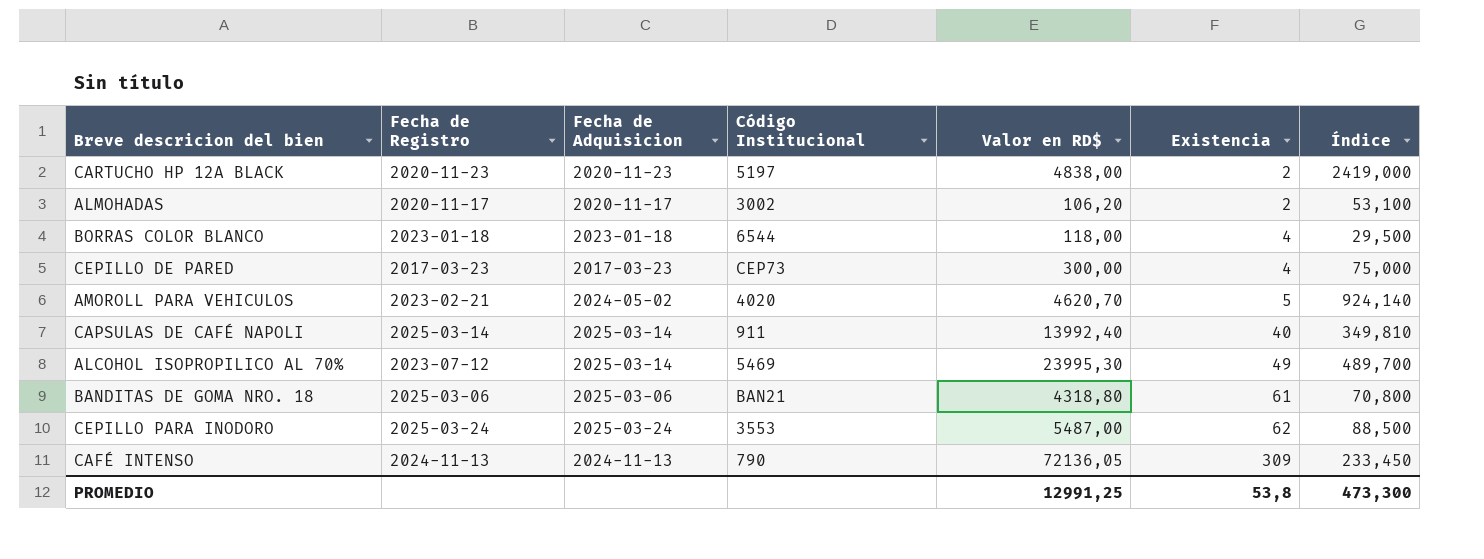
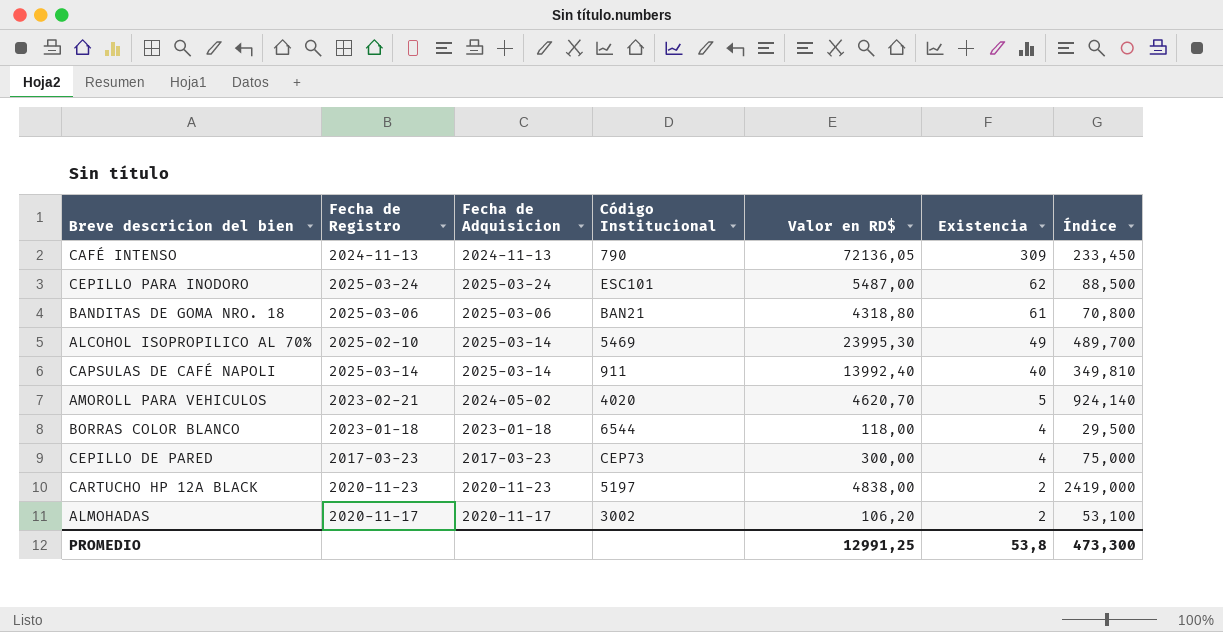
row order: Existencia ascending -> Existencia descending
CEPILLO PARA INODORO | Código Institucional: 3553 -> ESC101
ALCOHOL ISOPROPILICO AL 70% | Fecha de Registro: 2023-07-12 -> 2025-02-10

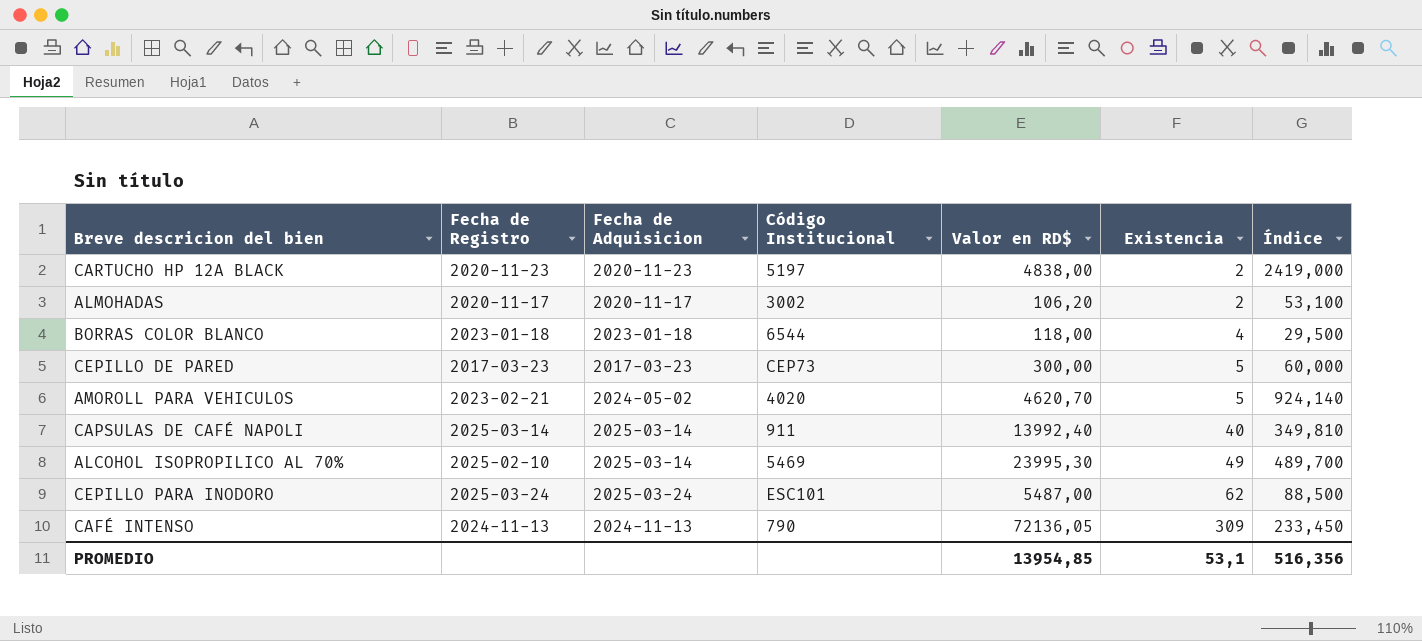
row order: Existencia descending -> Existencia ascending
row BANDITAS DE GOMA NRO. 18: 2025-03-06 | 2025-03-06 | BAN21 | 4318,80 | 61 | 70,800 -> none
CEPILLO DE PARED | Existencia: 4 -> 5
CEPILLO DE PARED | Índice: 75,000 -> 60,000
PROMEDIO | Valor en RD$: 12991,25 -> 13954,85
PROMEDIO | Existencia: 53,8 -> 53,1
PROMEDIO | Índice: 473,300 -> 516,356

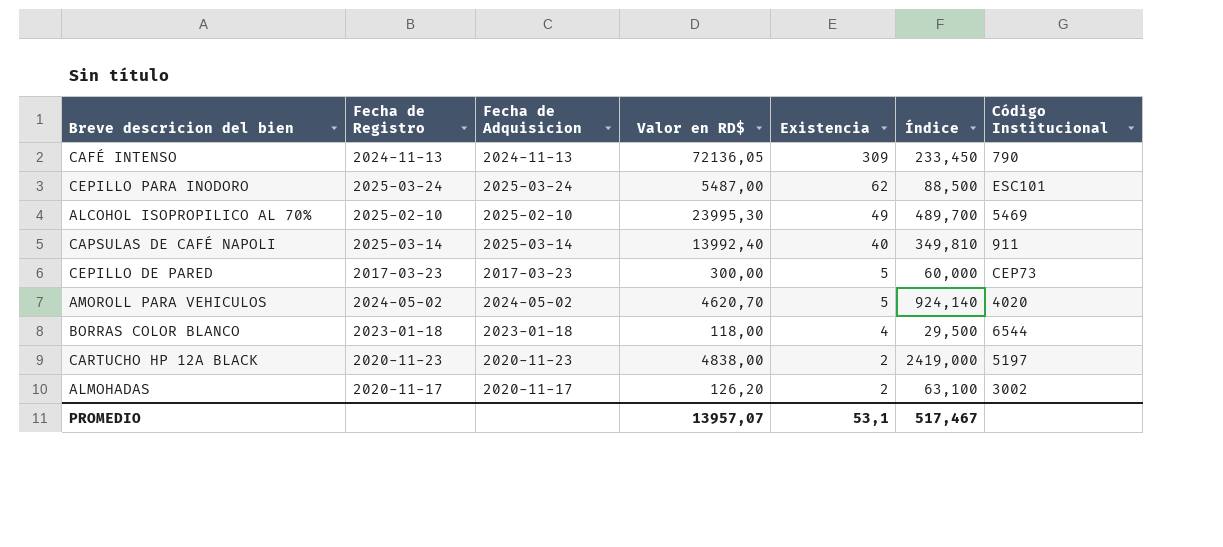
row order: Existencia ascending -> Existencia descending
column Código Institucional | position: 4 -> 7
ALCOHOL ISOPROPILICO AL 70% | Fecha de Adquisicion: 2025-03-14 -> 2025-02-10
AMOROLL PARA VEHICULOS | Fecha de Registro: 2023-02-21 -> 2024-05-02
ALMOHADAS | Valor en RD$: 106,20 -> 126,20
ALMOHADAS | Índice: 53,100 -> 63,100
PROMEDIO | Valor en RD$: 13954,85 -> 13957,07
PROMEDIO | Índice: 516,356 -> 517,467

